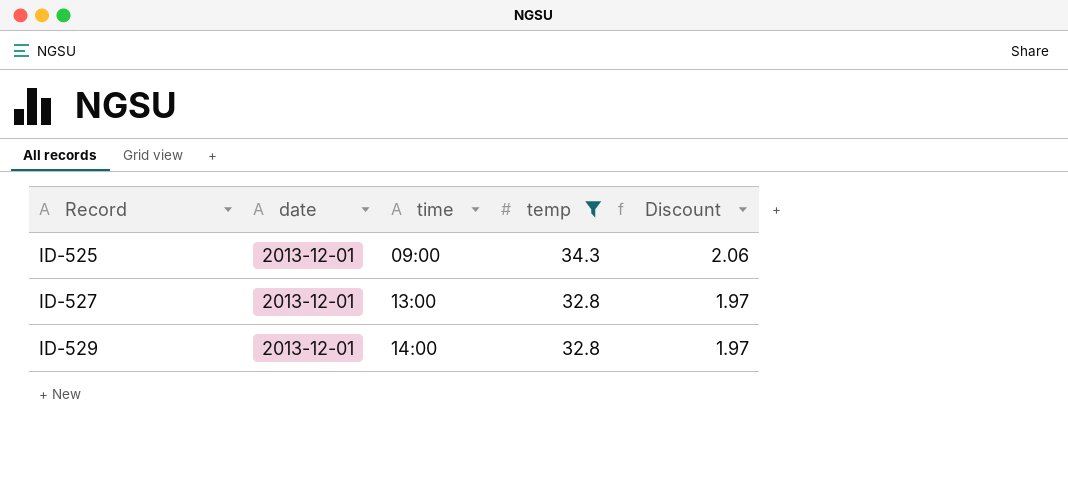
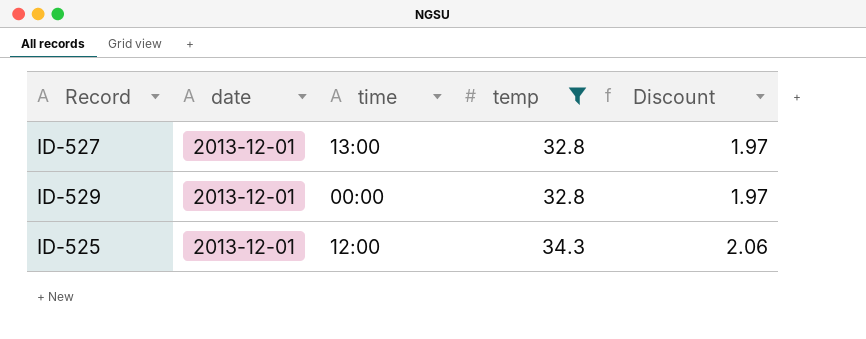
row order: Record ascending -> temp ascending
ID-529 | time: 14:00 -> 00:00
ID-525 | time: 09:00 -> 12:00

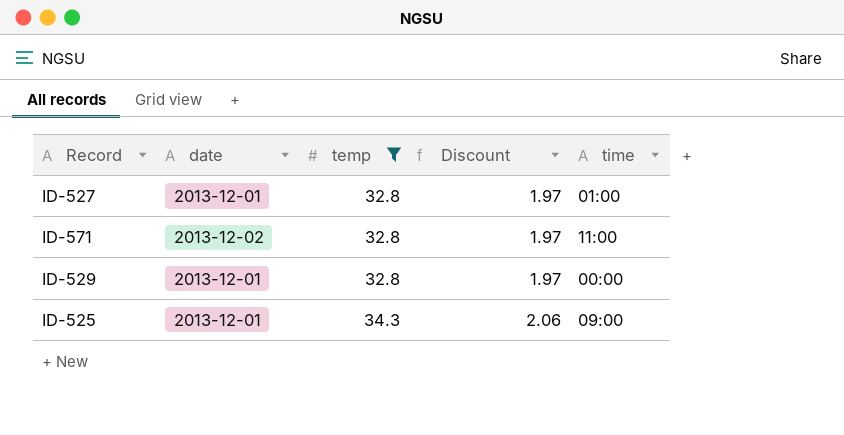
column time | position: 3 -> 5
ID-527 | time: 13:00 -> 01:00
row ID-571: none -> 2013-12-02 | 32.8 | 1.97 | 11:00
ID-525 | time: 12:00 -> 09:00

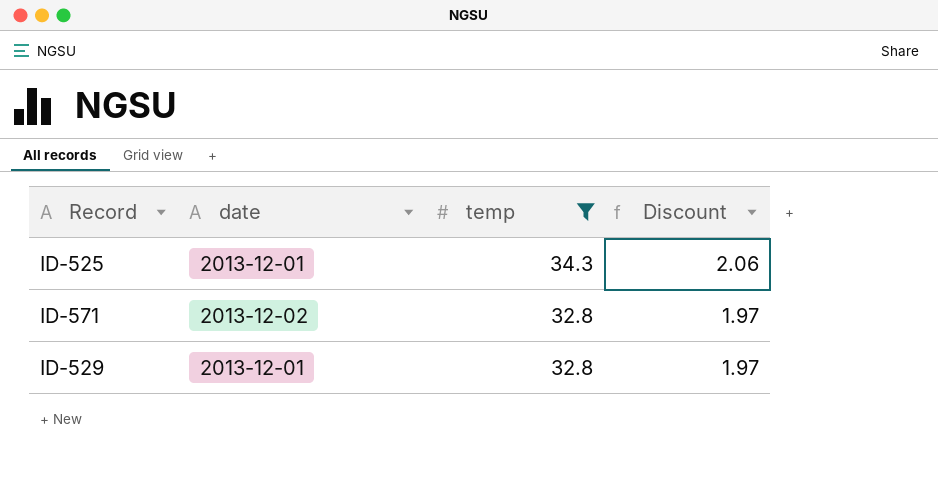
row order: temp ascending -> temp descending
column time | position: 5 -> none
row ID-527: 2013-12-01 | 32.8 | 1.97 | 01:00 -> none

